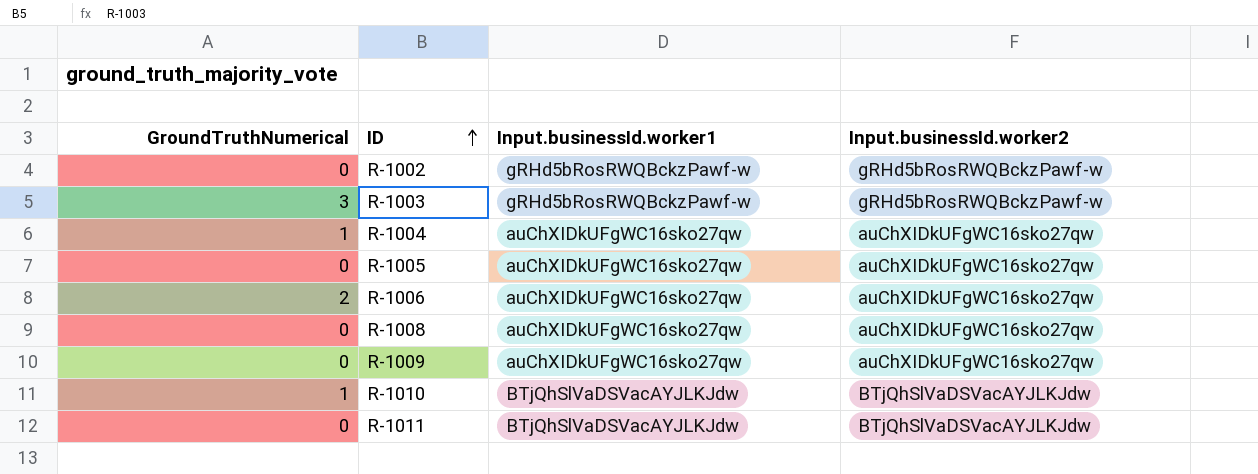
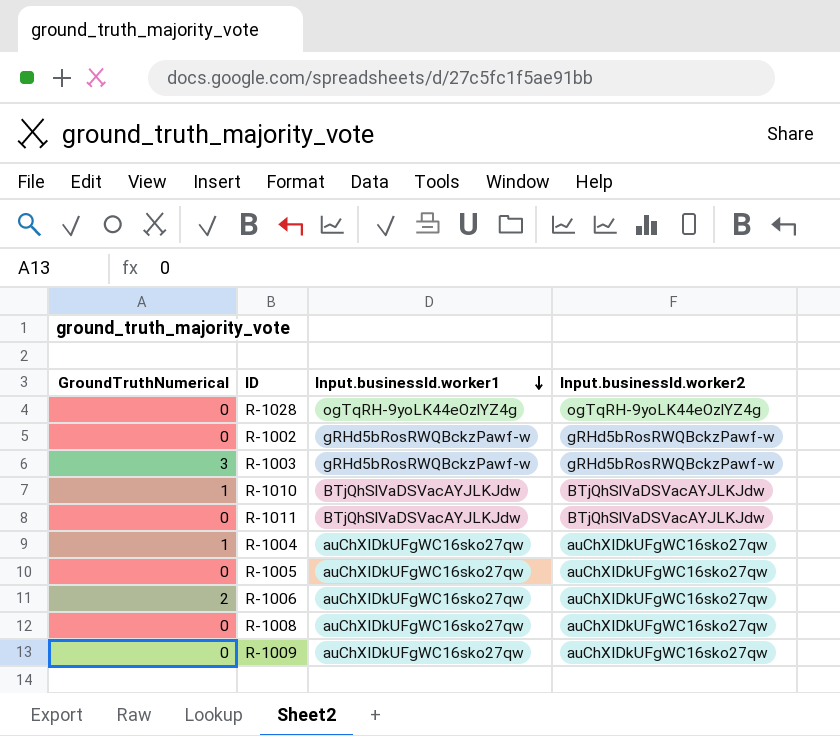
row order: ID ascending -> Input.businessId.worker1 descending
row R-1028: none -> 0 | ogTqRH-9yoLK44eOzlYZ4g | ogTqRH-9yoLK44eOzlYZ4g

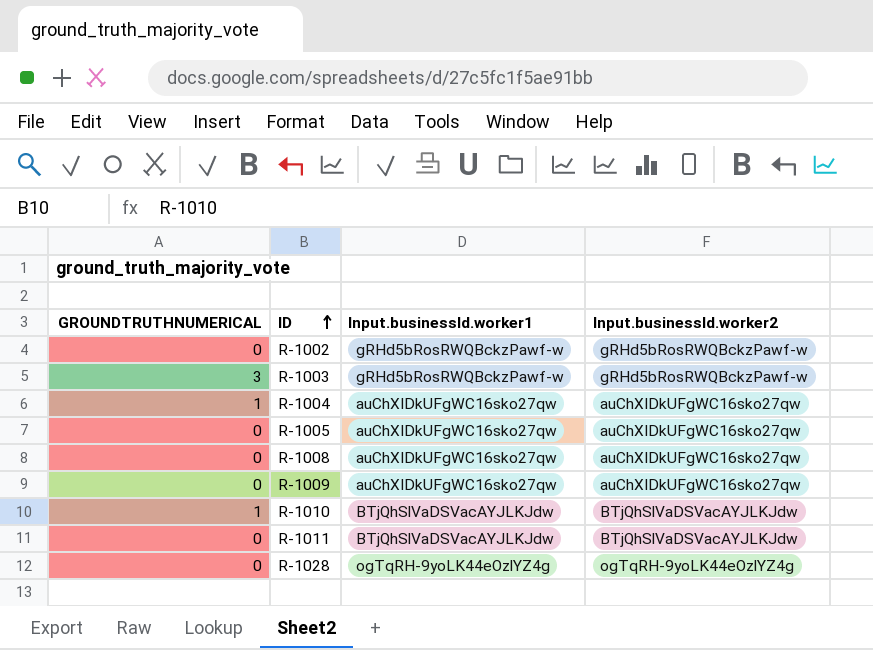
row order: Input.businessId.worker1 descending -> ID ascending
column name: GroundTruthNumerical -> GROUNDTRUTHNUMERICAL
row R-1006: 2 | auChXIDkUFgWC16sko27qw | auChXIDkUFgWC16sko27qw -> none

